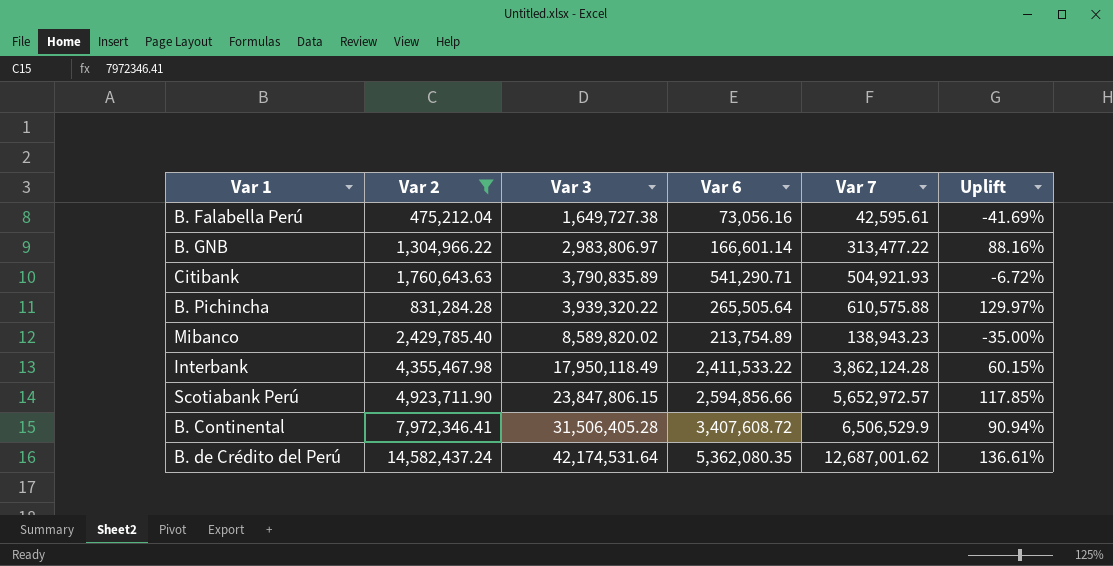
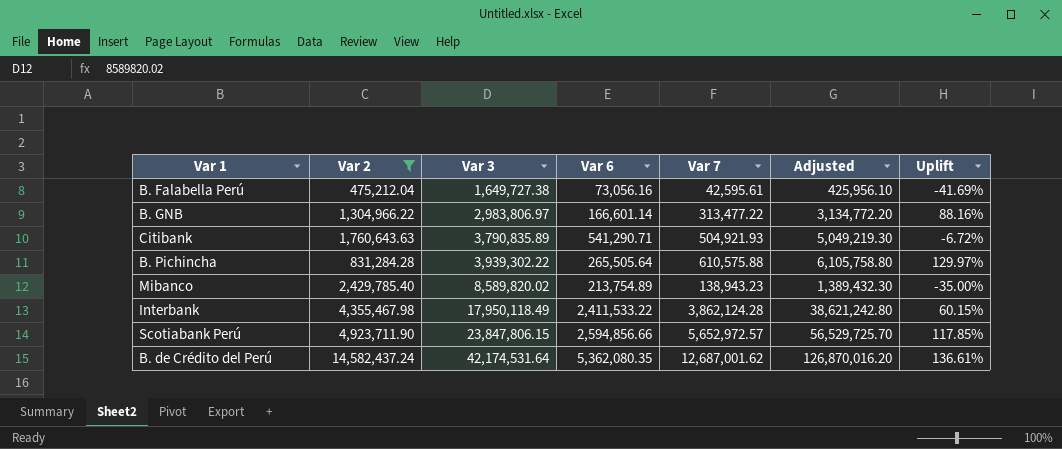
column Adjusted | formula: none -> [Var 7] * 10
row B. Continental: 7,972,346.41 | 31,506,405.28 | 3,407,608.72 | 6,506,529.9 | 90.94% -> none
B. Pichincha | Var 3: 3,939,320.22 -> 3,939,302.22

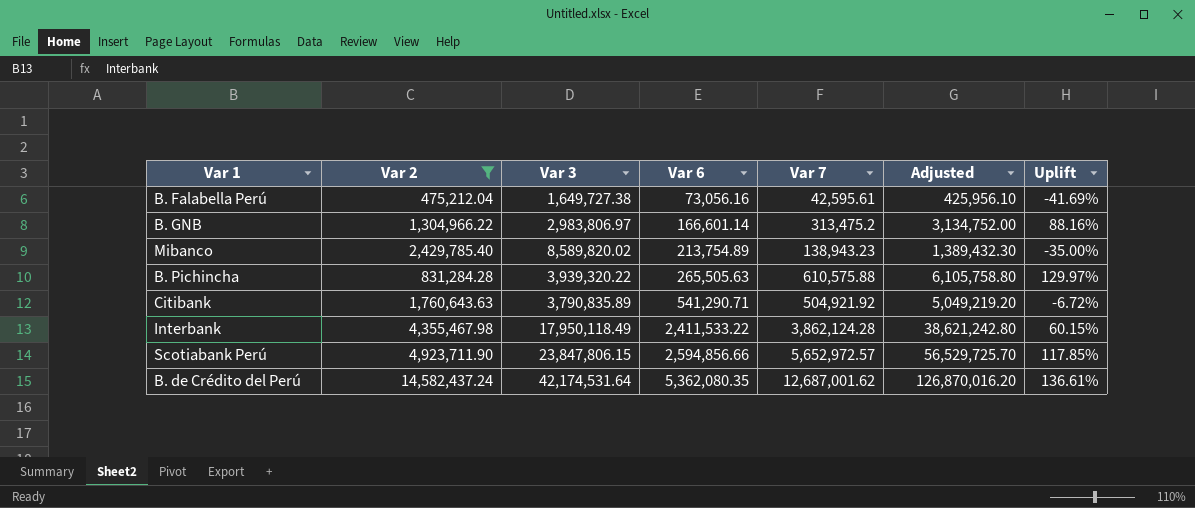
row order: Var 3 ascending -> Var 6 ascending
B. GNB | Var 7: 313,477.22 -> 313,475.2
B. GNB | Adjusted: 3,134,772.20 -> 3,134,752.00
B. Pichincha | Var 3: 3,939,302.22 -> 3,939,320.22
B. Pichincha | Var 6: 265,505.64 -> 265,505.63
Citibank | Var 7: 504,921.93 -> 504,921.92
Citibank | Adjusted: 5,049,219.30 -> 5,049,219.20

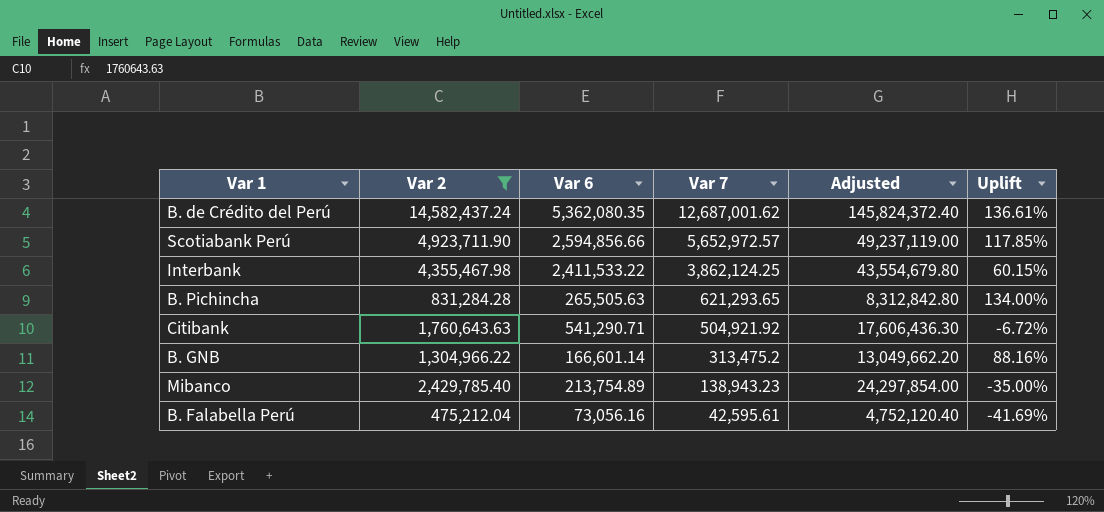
row order: Var 6 ascending -> Var 7 descending
column Var 3 | position: 3 -> none
column Adjusted | formula: [Var 7] * 10 -> [Var 2] * 10
Interbank | Var 7: 3,862,124.28 -> 3,862,124.25
B. Pichincha | Var 7: 610,575.88 -> 621,293.65
B. Pichincha | Uplift: 129.97% -> 134.00%

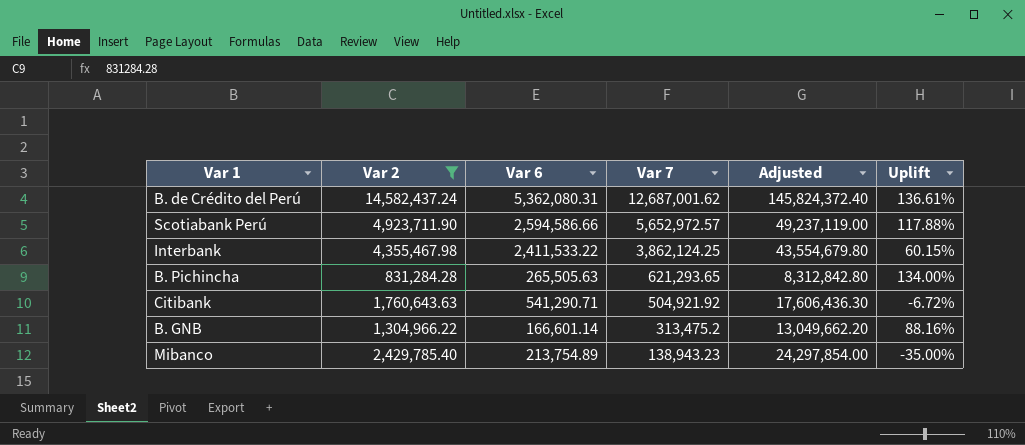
row B. Falabella Perú: 475,212.04 | 73,056.16 | 42,595.61 | 4,752,120.40 | -41.69% -> none
B. de Crédito del Perú | Var 6: 5,362,080.35 -> 5,362,080.31
Scotiabank Perú | Var 6: 2,594,856.66 -> 2,594,586.66
Scotiabank Perú | Uplift: 117.85% -> 117.88%

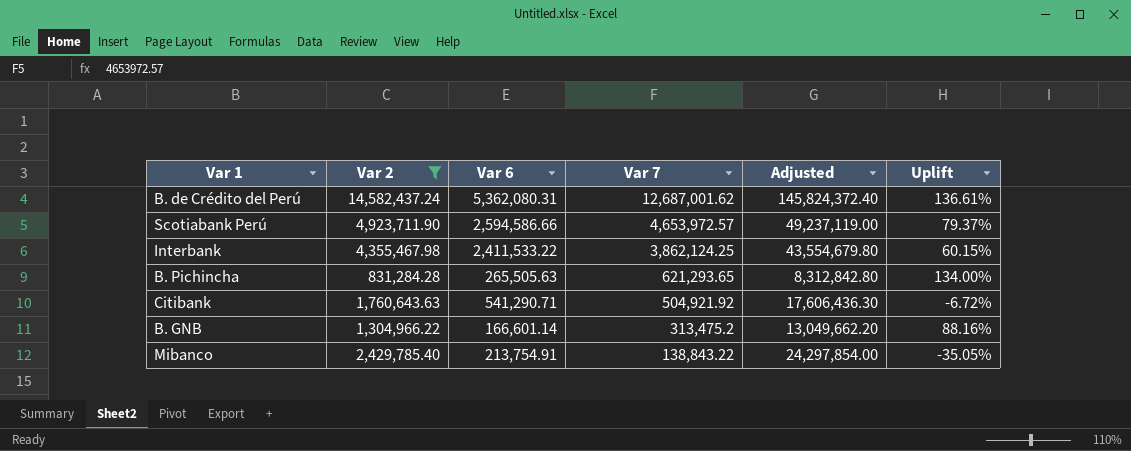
Scotiabank Perú | Var 7: 5,652,972.57 -> 4,653,972.57
Scotiabank Perú | Uplift: 117.88% -> 79.37%
Mibanco | Var 6: 213,754.89 -> 213,754.91
Mibanco | Var 7: 138,943.23 -> 138,843.22
Mibanco | Uplift: -35.00% -> -35.05%

